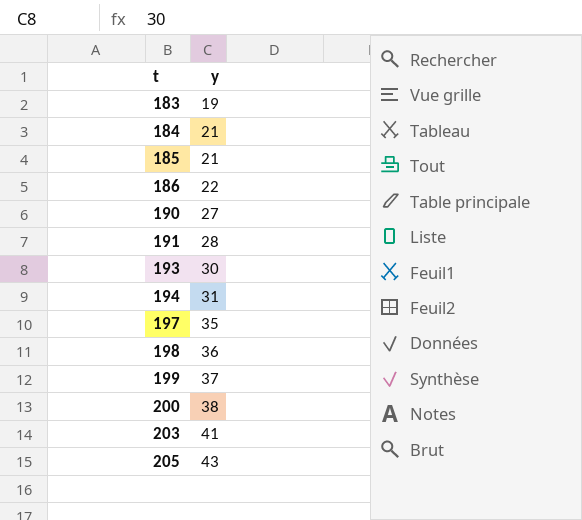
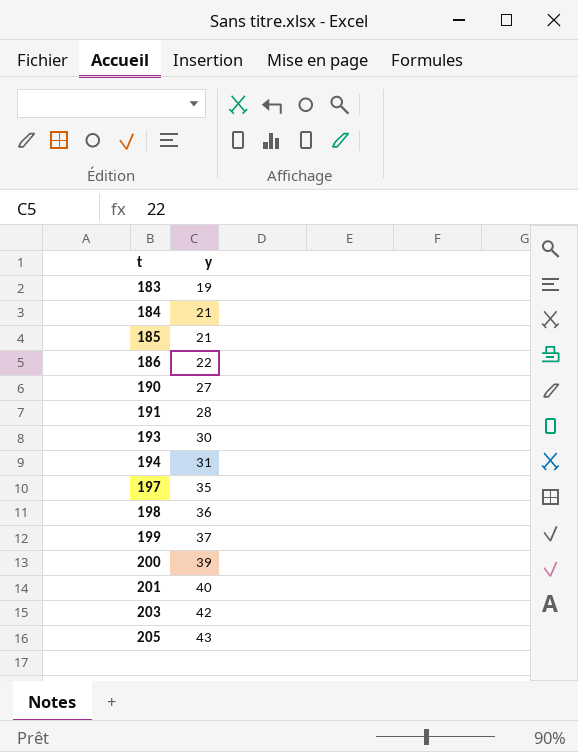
200 | y: 38 -> 39
row 201: none -> 40
203 | y: 41 -> 42

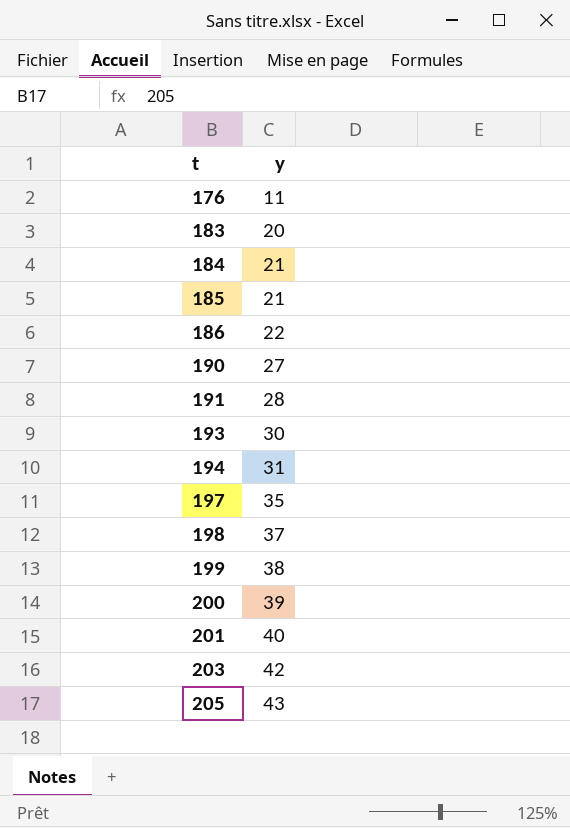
row 176: none -> 11
183 | y: 19 -> 20
198 | y: 36 -> 37
199 | y: 37 -> 38

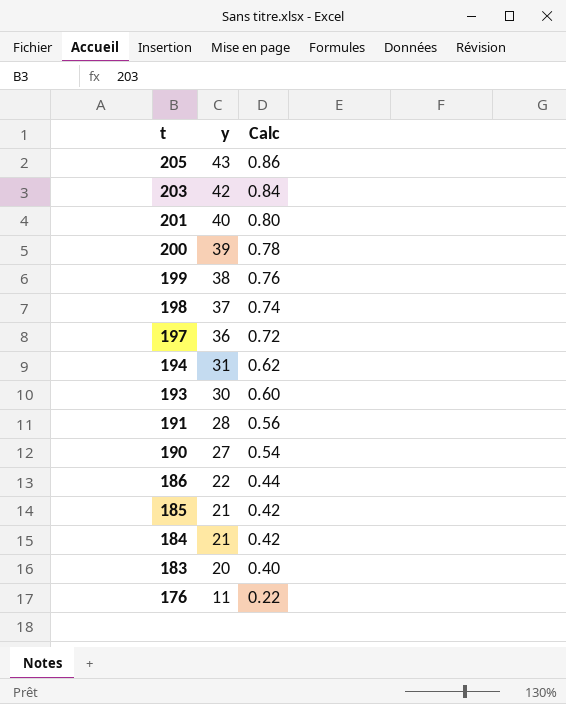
row order: t ascending -> t descending
column Calc | formula: none -> [y] * 0.02
197 | y: 35 -> 36

